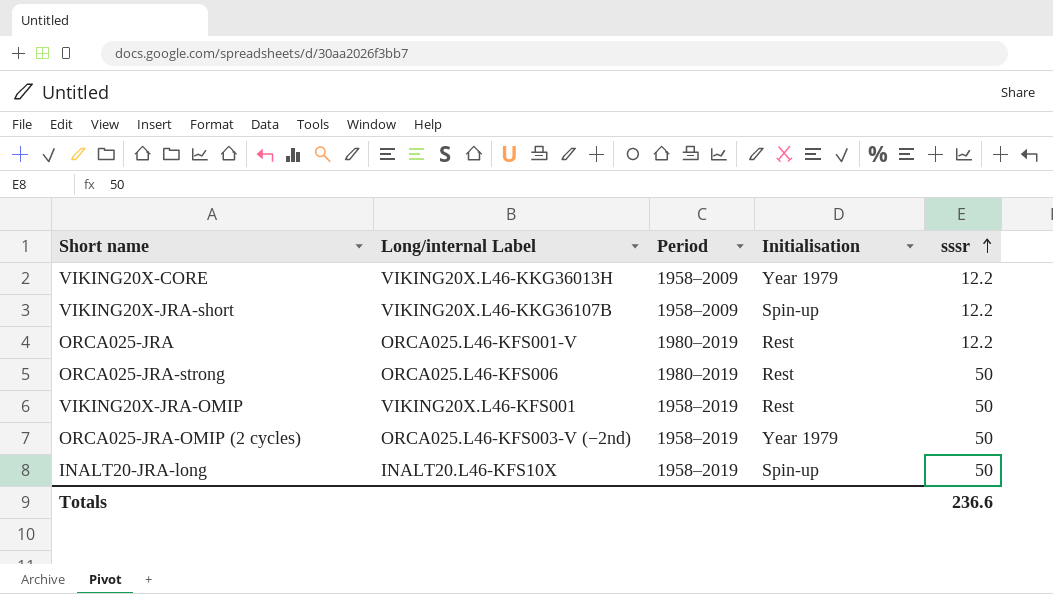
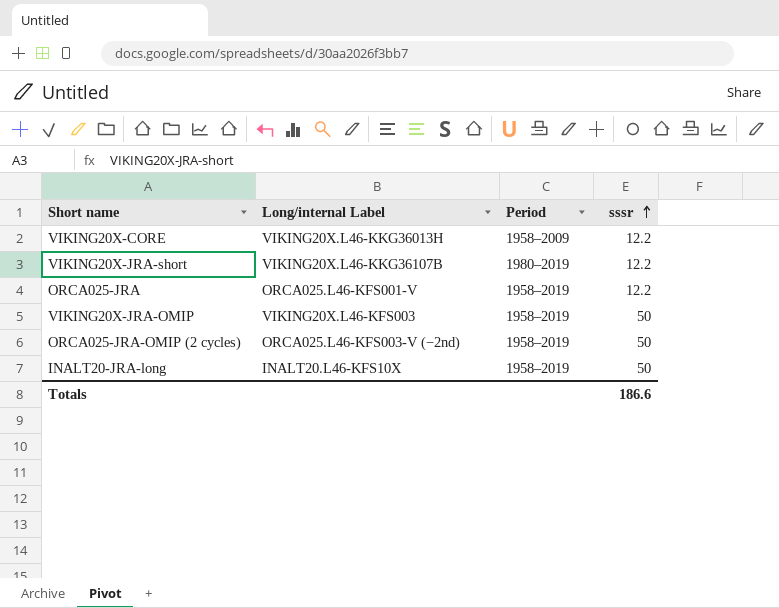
column Initialisation | position: 4 -> none
row ORCA025-JRA-strong: ORCA025.L46-KFS006 | 1980–2019 | Rest | 50 -> none
VIKING20X-JRA-short | Period: 1958–2009 -> 1980–2019
ORCA025-JRA | Period: 1980–2019 -> 1958–2019
VIKING20X-JRA-OMIP | Long/internal Label: VIKING20X.L46-KFS001 -> VIKING20X.L46-KFS003
Totals | sssr: 236.6 -> 186.6

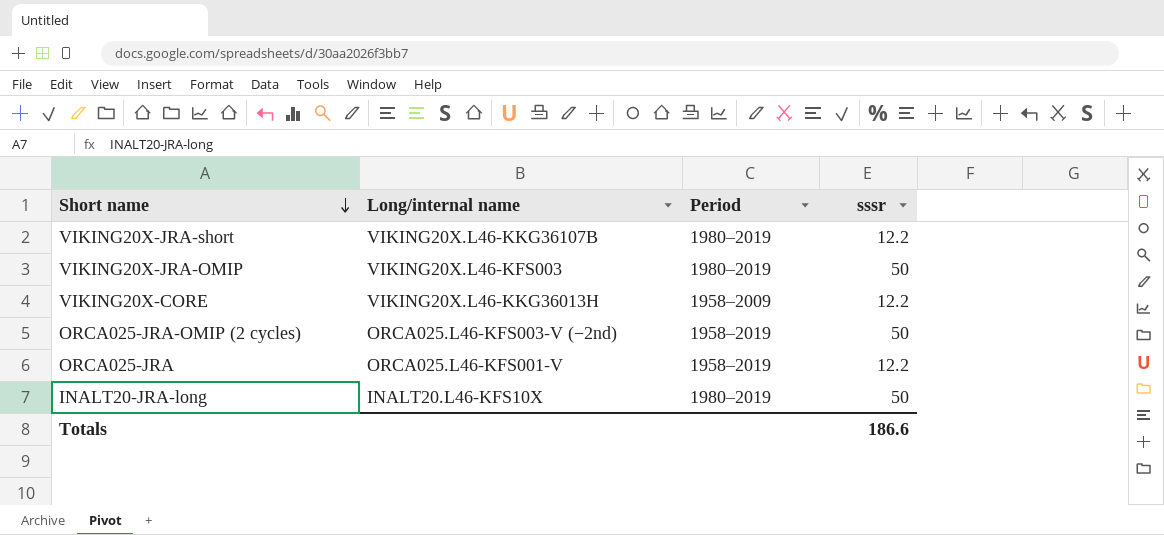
row order: sssr ascending -> Short name descending
column name: Long/internal Label -> Long/internal name
VIKING20X-JRA-OMIP | Period: 1958–2019 -> 1980–2019
INALT20-JRA-long | Period: 1958–2019 -> 1980–2019

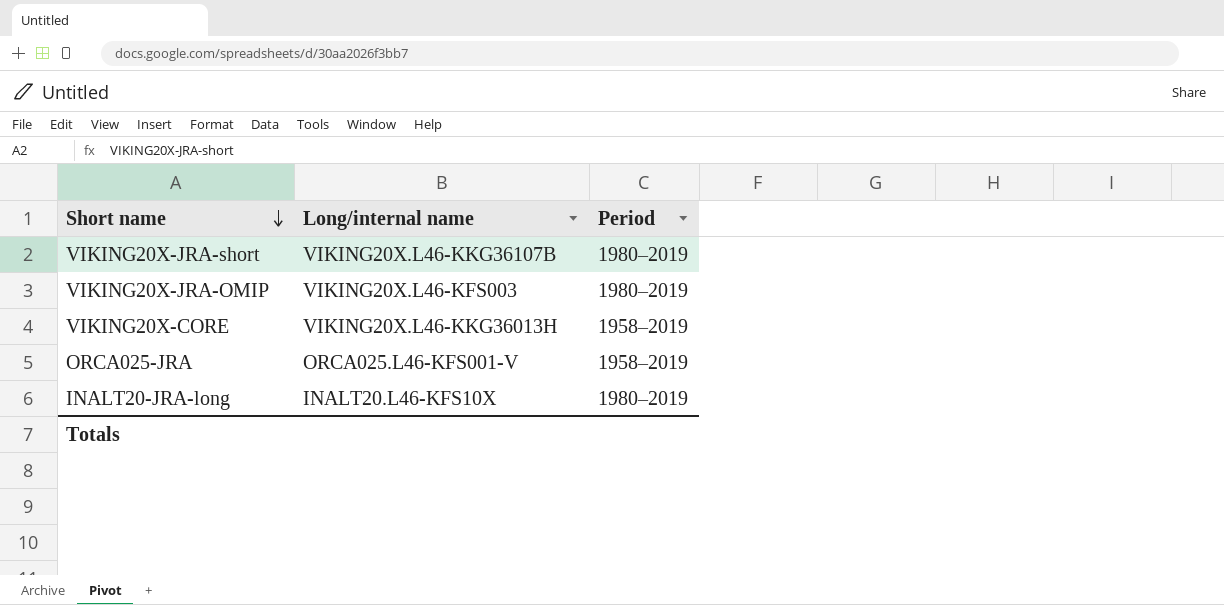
column sssr | position: 4 -> none
row ORCA025-JRA-OMIP (2 cycles): ORCA025.L46-KFS003-V (−2nd) | 1958–2019 | 50 -> none
VIKING20X-CORE | Period: 1958–2009 -> 1958–2019

